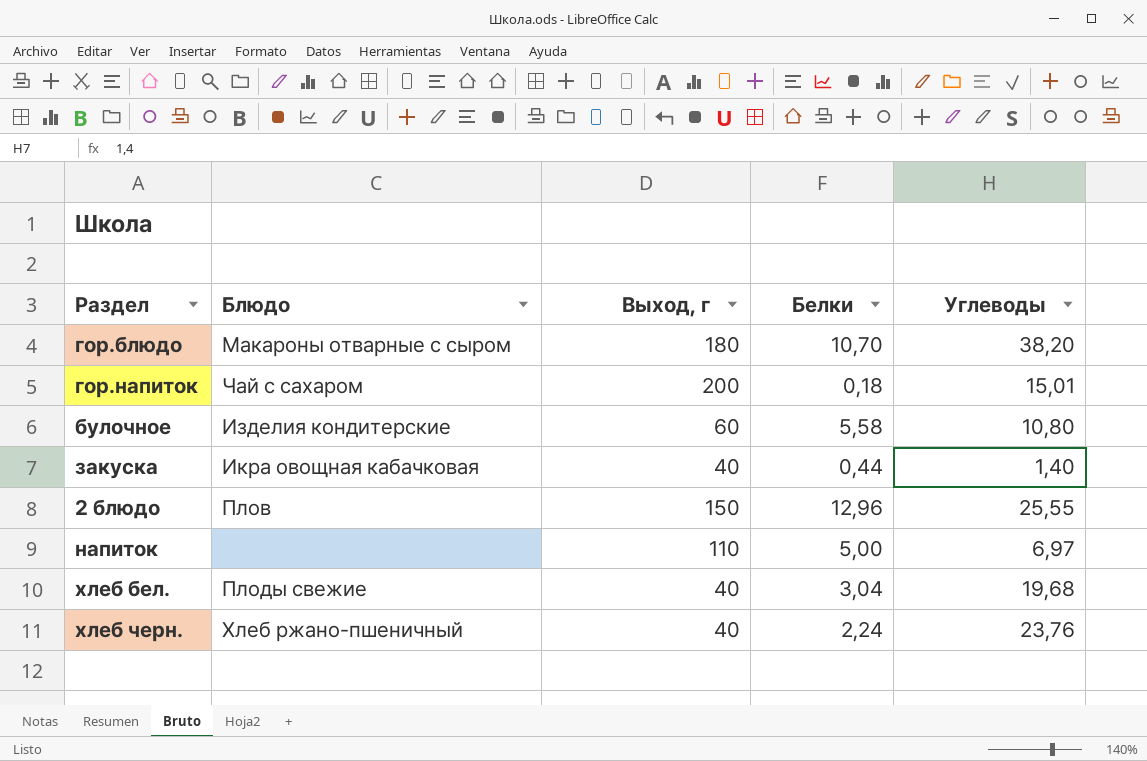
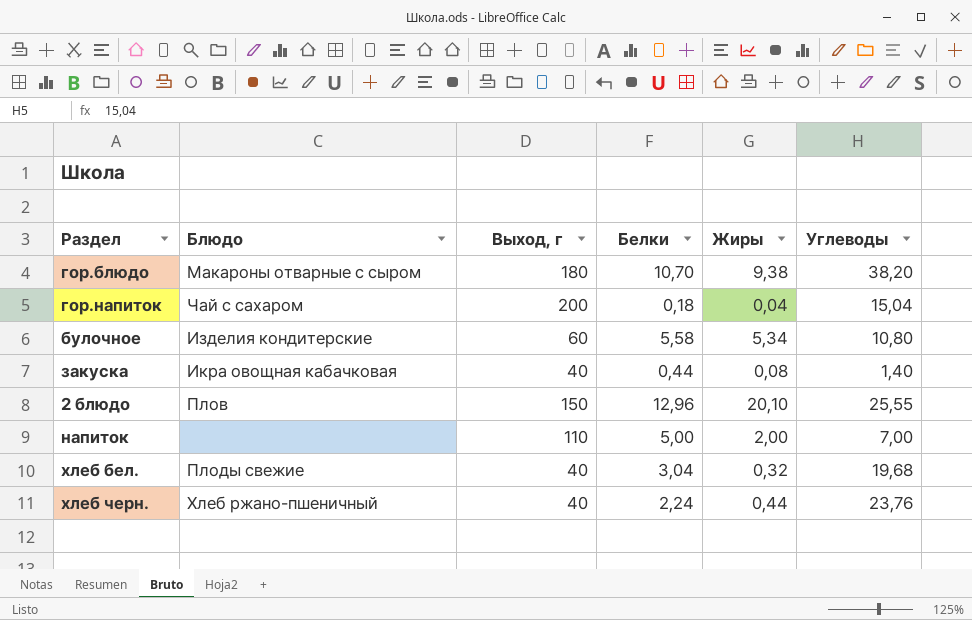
column Жиры | position: none -> 5
гор.напиток | Углеводы: 15,01 -> 15,04
напиток | Углеводы: 6,97 -> 7,00

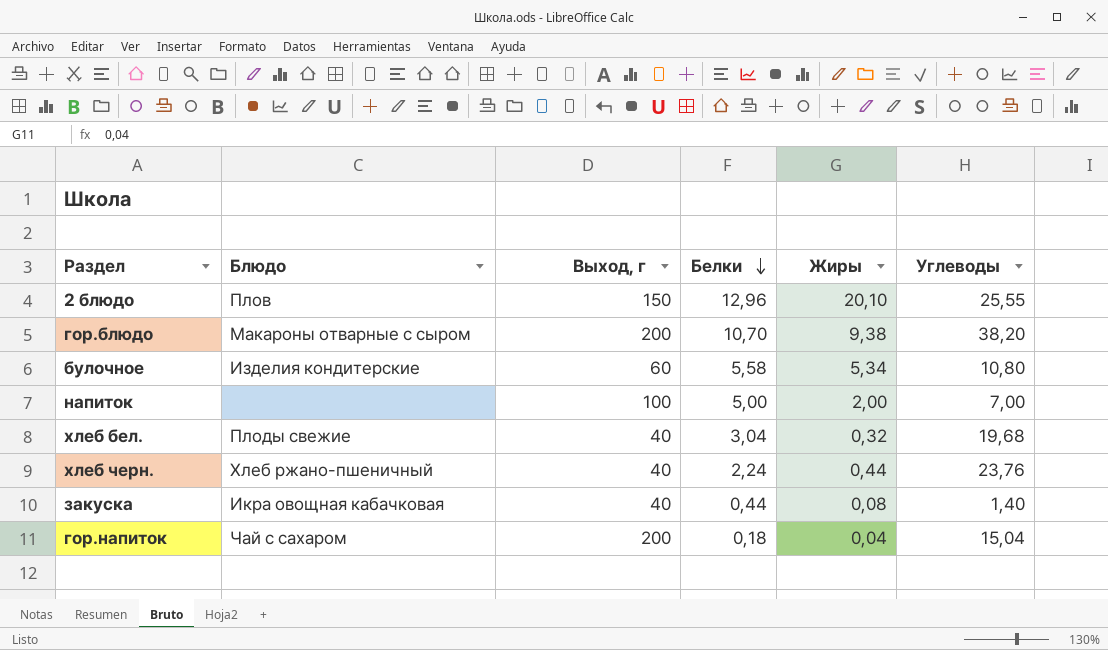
row order: none -> Белки descending
гор.блюдо | Выход, г: 180 -> 200
напиток | Выход, г: 110 -> 100

